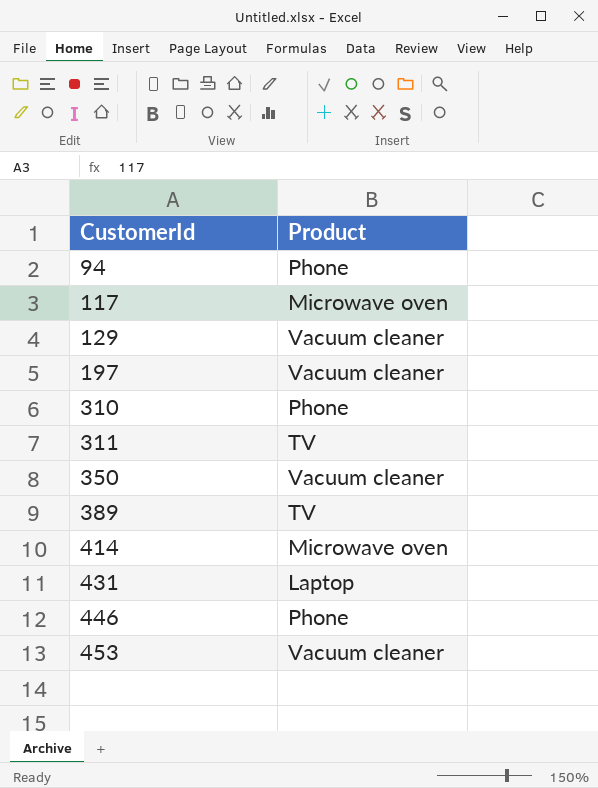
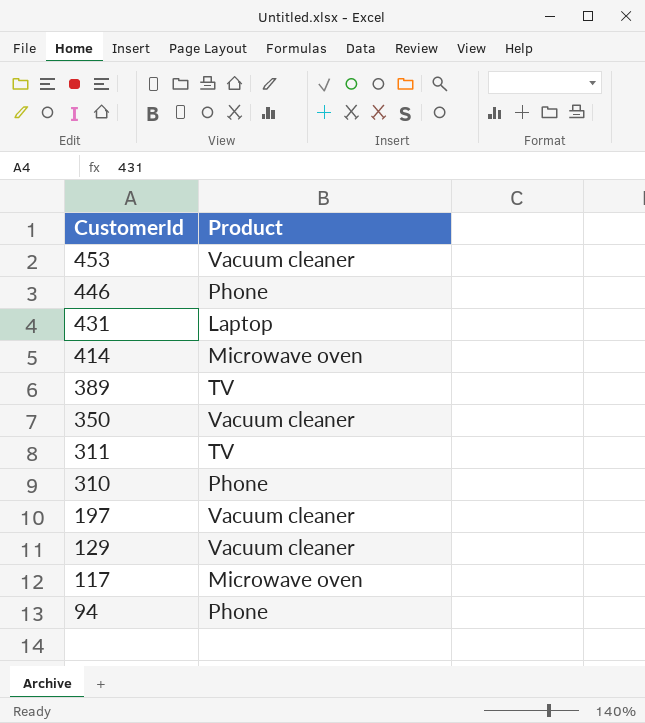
row order: CustomerId ascending -> CustomerId descending

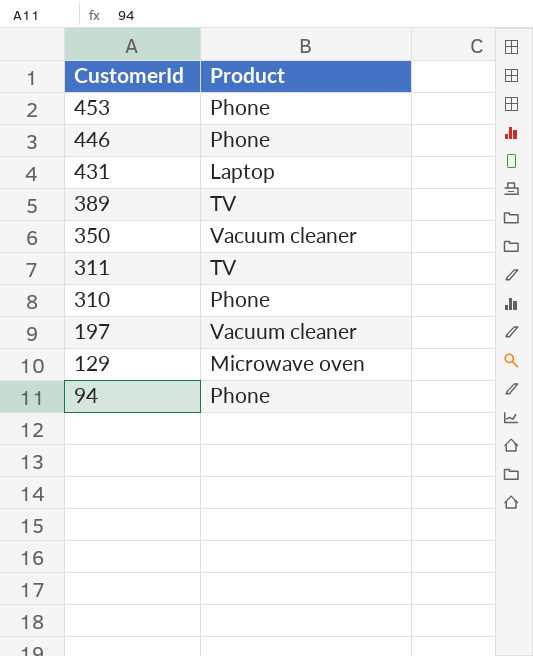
row 414: Microwave oven -> none
row 117: Microwave oven -> none
453 | Product: Vacuum cleaner -> Phone
129 | Product: Vacuum cleaner -> Microwave oven

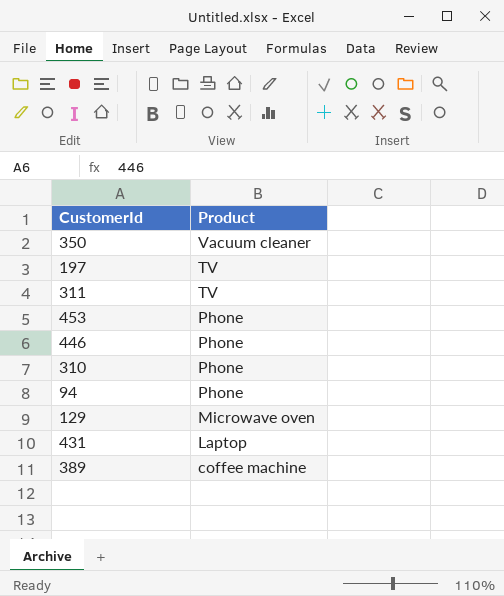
row order: CustomerId descending -> Product descending
197 | Product: Vacuum cleaner -> TV
389 | Product: TV -> coffee machine

